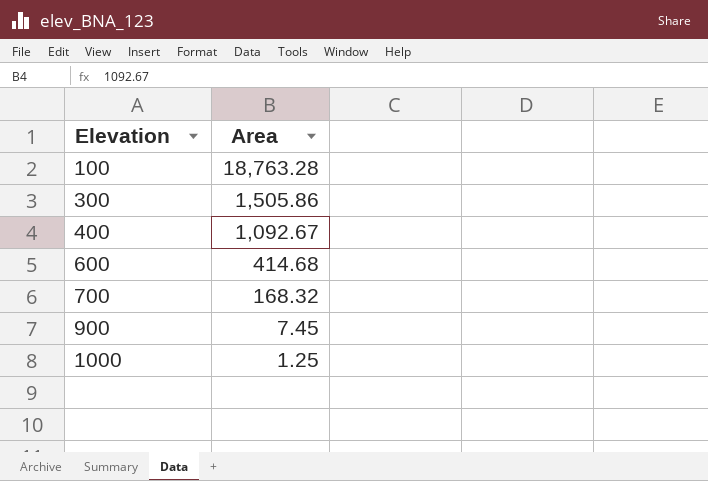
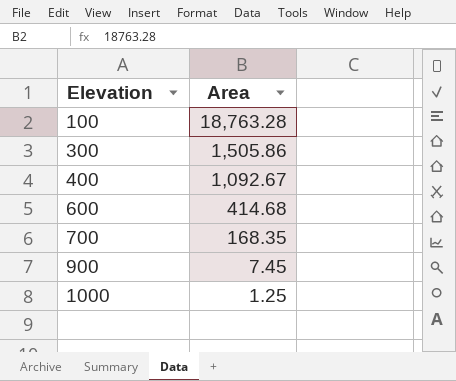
700 | Area: 168.32 -> 168.35

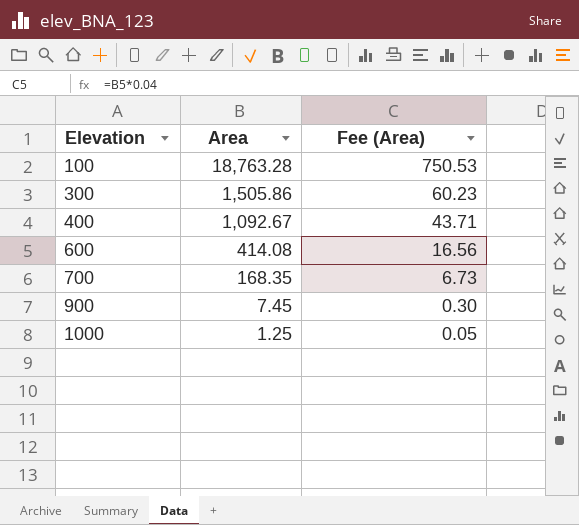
column Fee (Area) | formula: none -> [Area] * 0.04
600 | Area: 414.68 -> 414.08

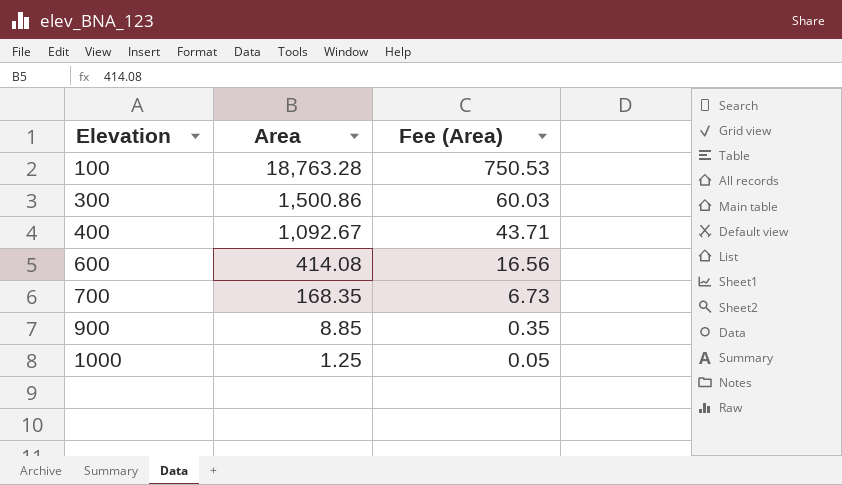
300 | Area: 1,505.86 -> 1,500.86
300 | Fee (Area): 60.23 -> 60.03
900 | Area: 7.45 -> 8.85
900 | Fee (Area): 0.30 -> 0.35

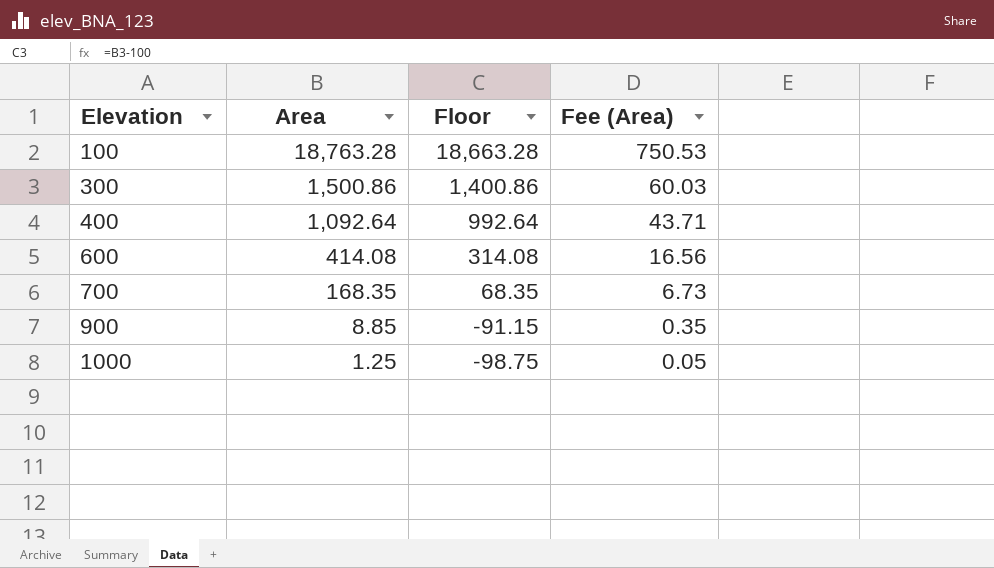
column Floor | formula: none -> [Area] - 100
400 | Area: 1,092.67 -> 1,092.64

